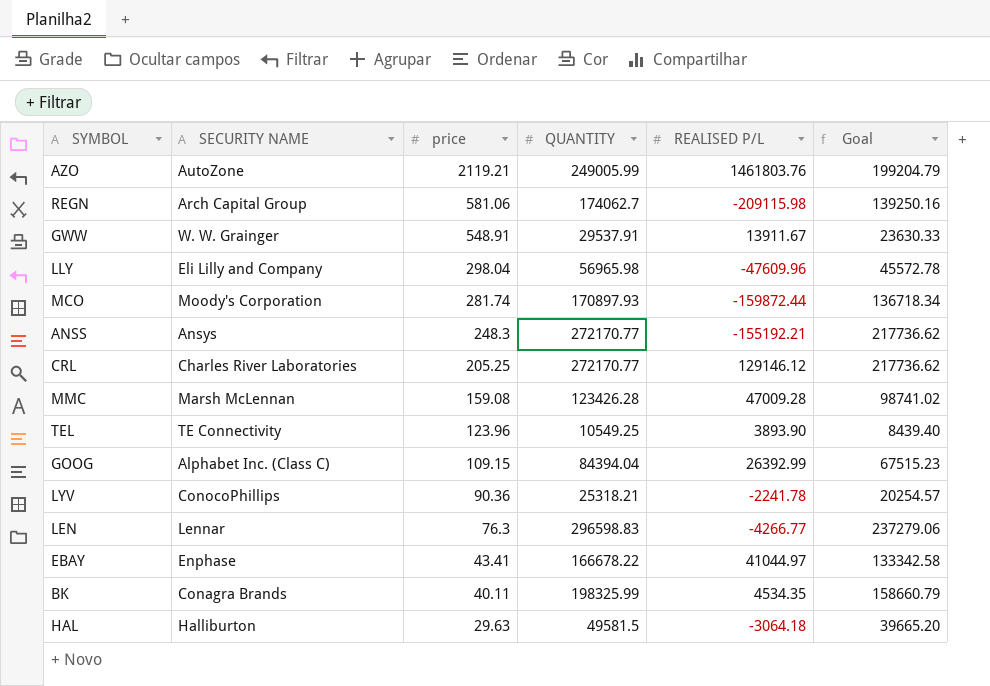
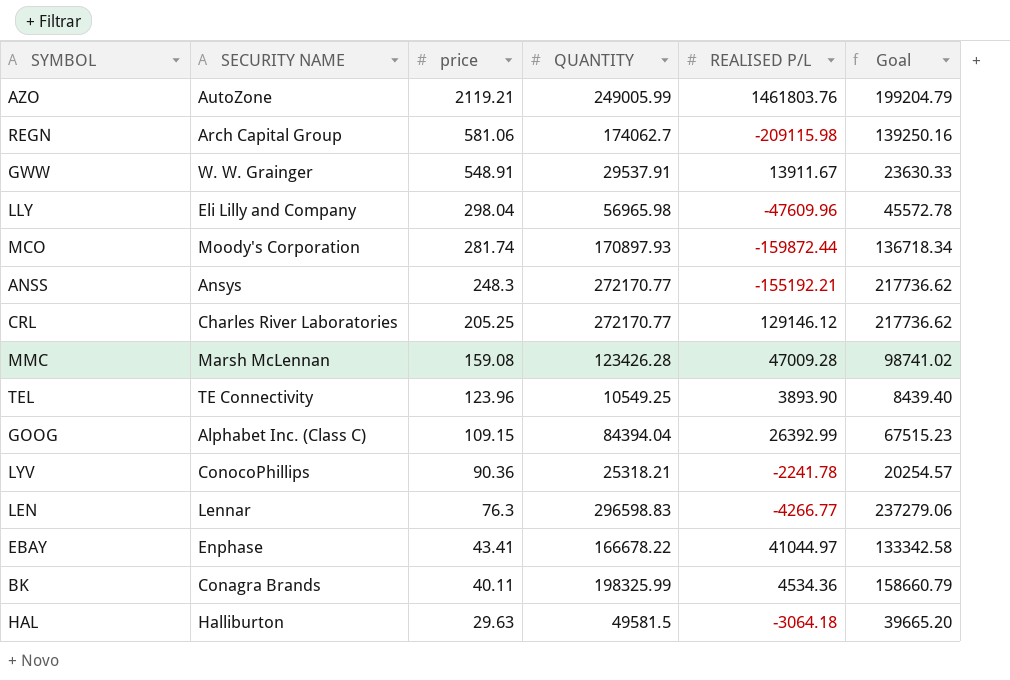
BK | REALISED P/L: 4534.35 -> 4534.36

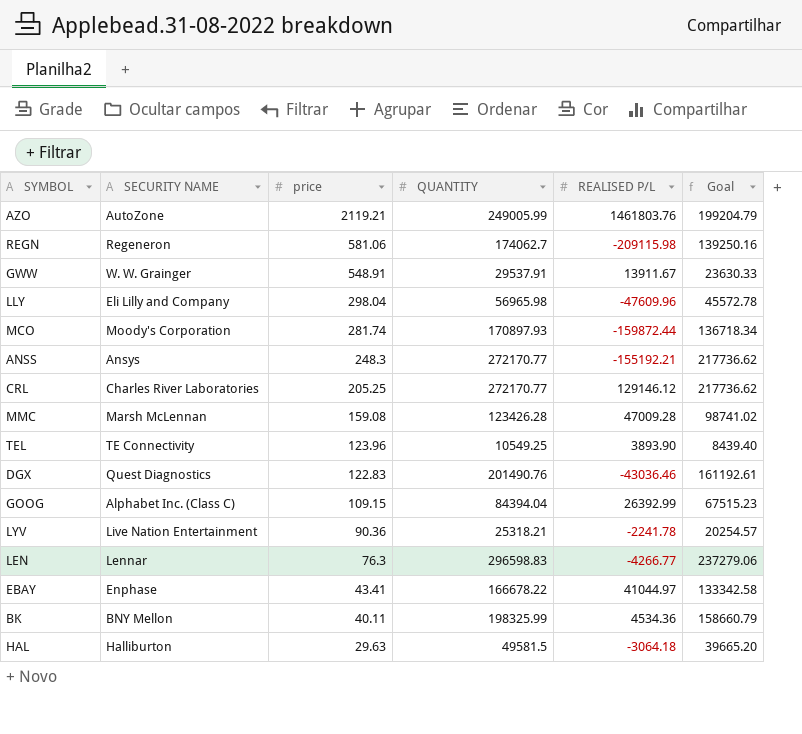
REGN | SECURITY NAME: Arch Capital Group -> Regeneron
row DGX: none -> Quest Diagnostics | 122.83 | 201490.76 | -43036.46 | 161192.61
LYV | SECURITY NAME: ConocoPhillips -> Live Nation Entertainment
BK | SECURITY NAME: Conagra Brands -> BNY Mellon

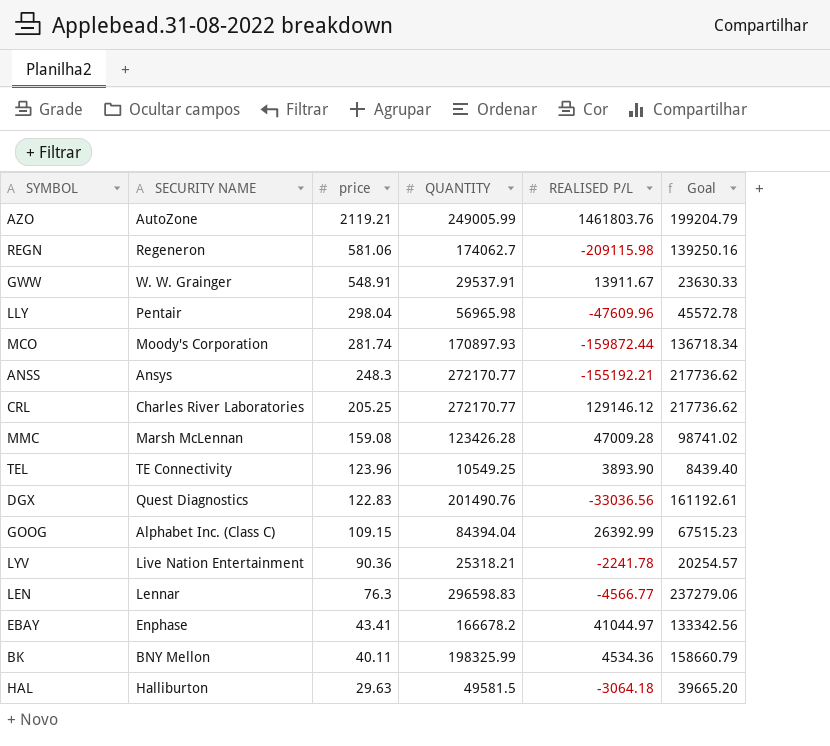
LLY | SECURITY NAME: Eli Lilly and Company -> Pentair
DGX | REALISED P/L: -43036.46 -> -33036.56
LEN | REALISED P/L: -4266.77 -> -4566.77
EBAY | QUANTITY: 166678.22 -> 166678.2
EBAY | Goal: 133342.58 -> 133342.56

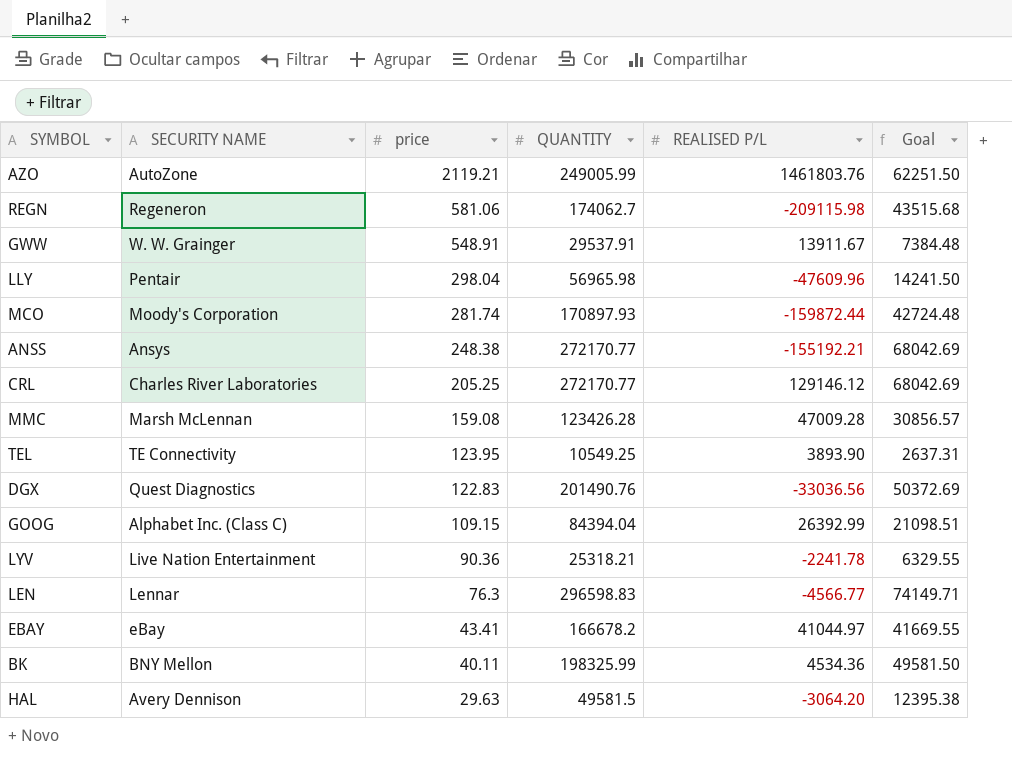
column Goal | formula: [QUANTITY] * 0.8 -> [QUANTITY] * 0.25
ANSS | price: 248.3 -> 248.38
TEL | price: 123.96 -> 123.95
EBAY | SECURITY NAME: Enphase -> eBay
HAL | SECURITY NAME: Halliburton -> Avery Dennison
HAL | REALISED P/L: -3064.18 -> -3064.20

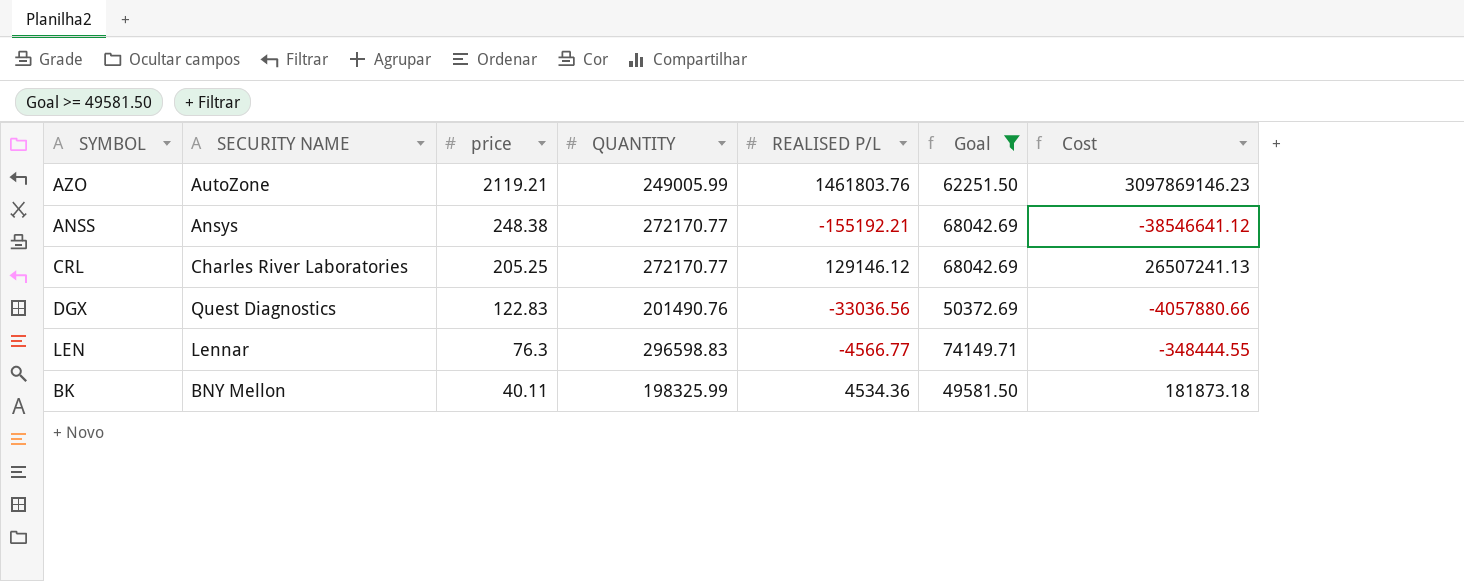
filter: none -> Goal >= 49581.50
column Cost | formula: none -> [price] * [REALISED P/L]

